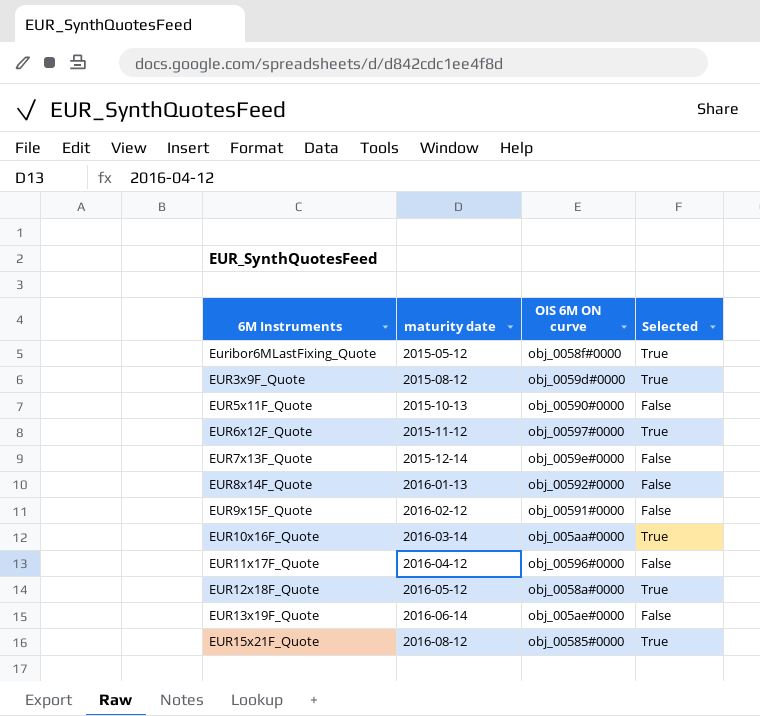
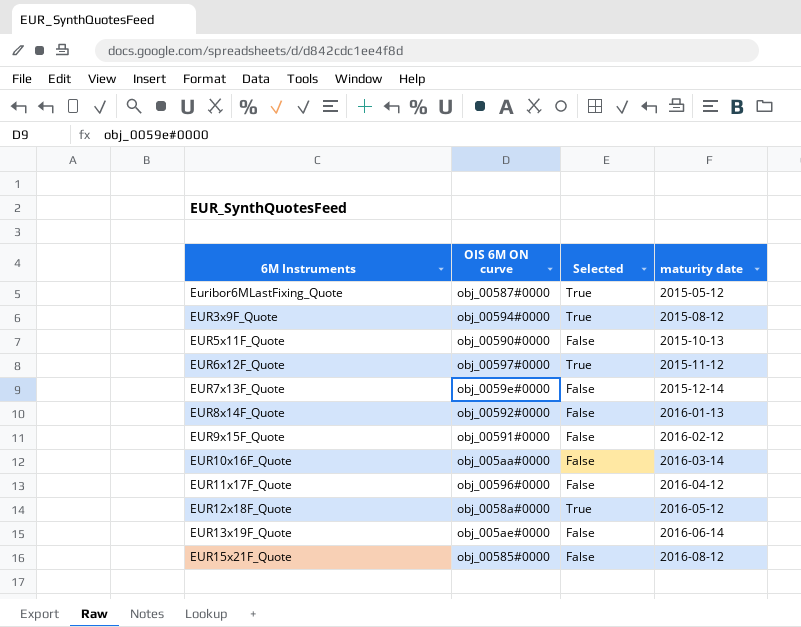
column maturity date | position: 2 -> 4
Euribor6MLastFixing_Quote | OIS 6M ON curve: obj_0058f#0000 -> obj_00587#0000
EUR3x9F_Quote | OIS 6M ON curve: obj_0059d#0000 -> obj_00594#0000
EUR10x16F_Quote | Selected: True -> False
EUR15x21F_Quote | Selected: True -> False

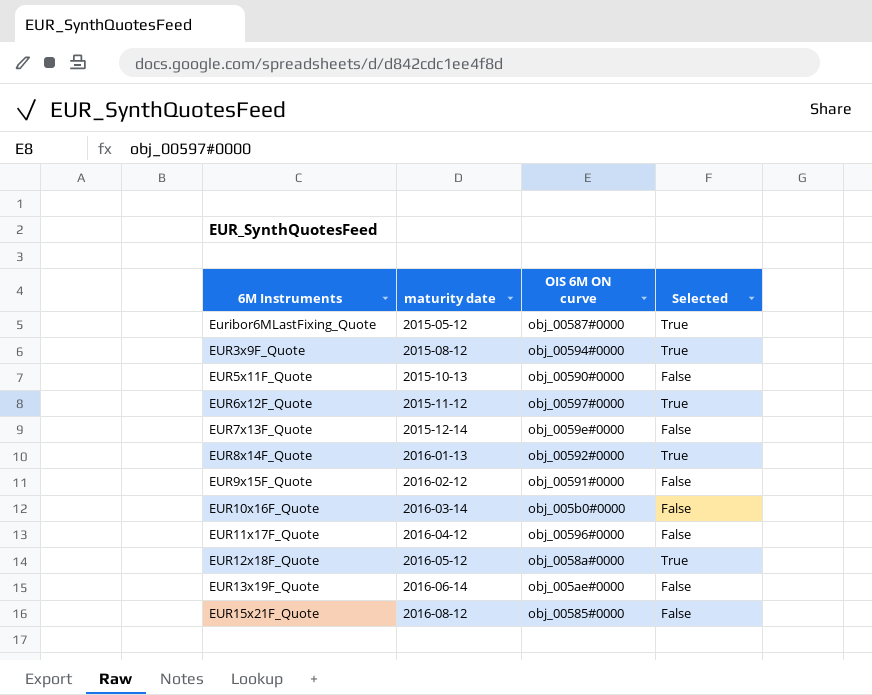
column maturity date | position: 4 -> 2
EUR8x14F_Quote | Selected: False -> True
EUR10x16F_Quote | OIS 6M ON curve: obj_005aa#0000 -> obj_005b0#0000

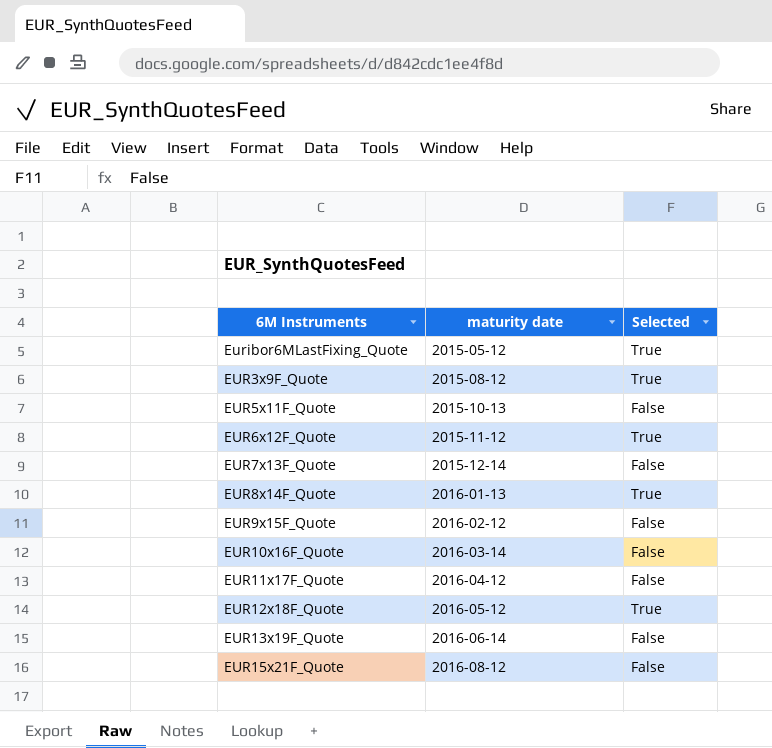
column OIS 6M ON curve | position: 3 -> none

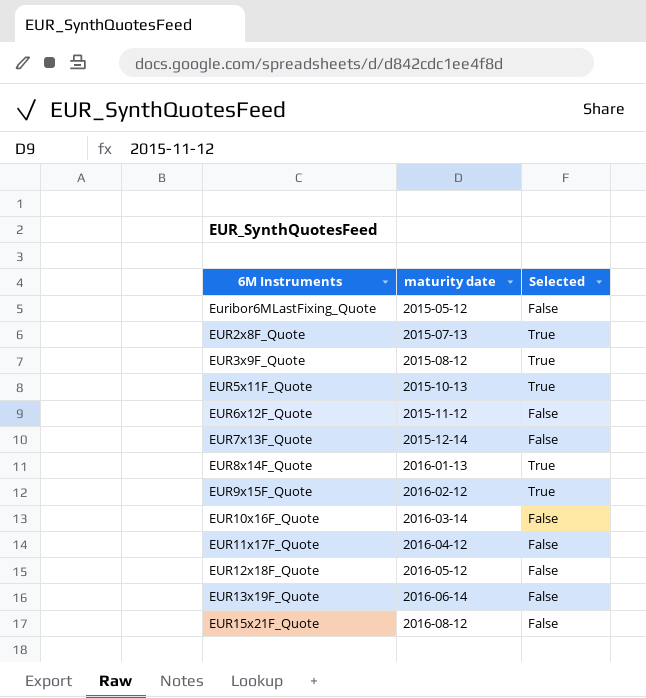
Euribor6MLastFixing_Quote | Selected: True -> False
row EUR2x8F_Quote: none -> 2015-07-13 | True
EUR5x11F_Quote | Selected: False -> True
EUR6x12F_Quote | Selected: True -> False
EUR9x15F_Quote | Selected: False -> True
EUR12x18F_Quote | Selected: True -> False

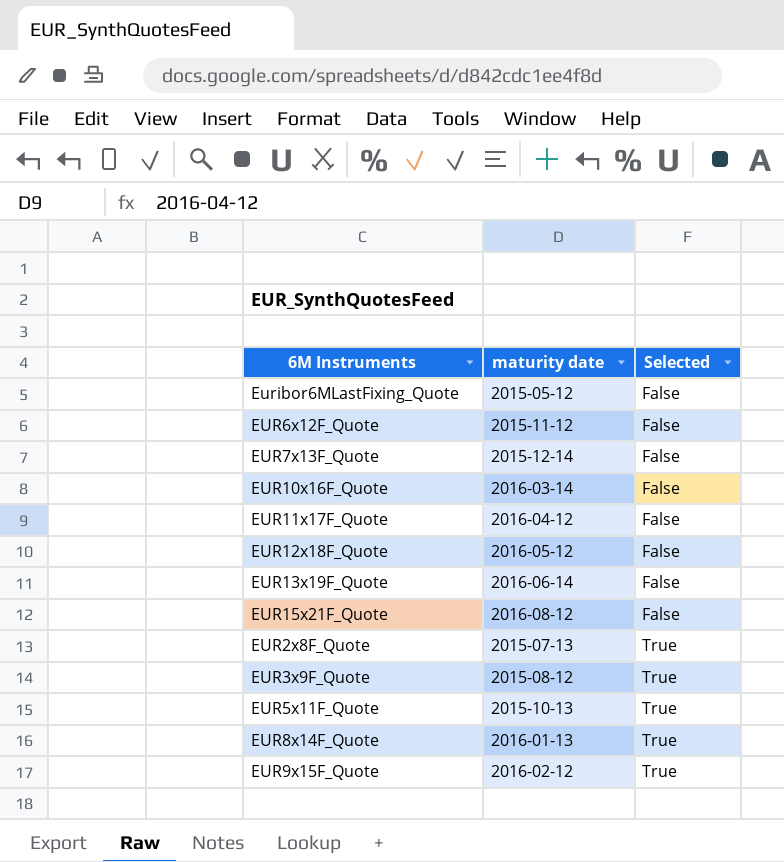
row order: maturity date ascending -> Selected ascending

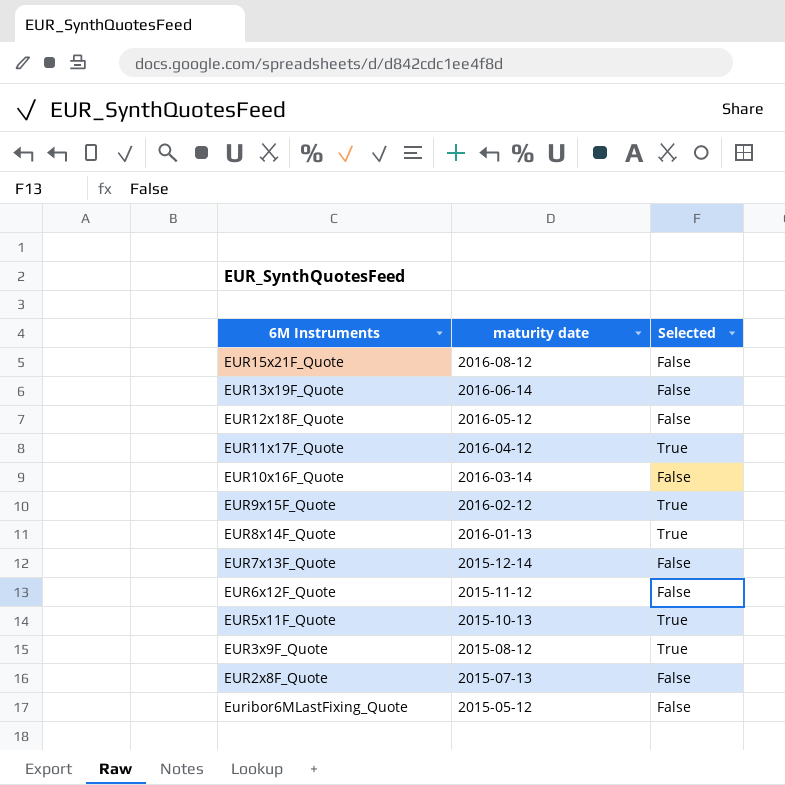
row order: Selected ascending -> maturity date descending
EUR11x17F_Quote | Selected: False -> True
EUR2x8F_Quote | Selected: True -> False

